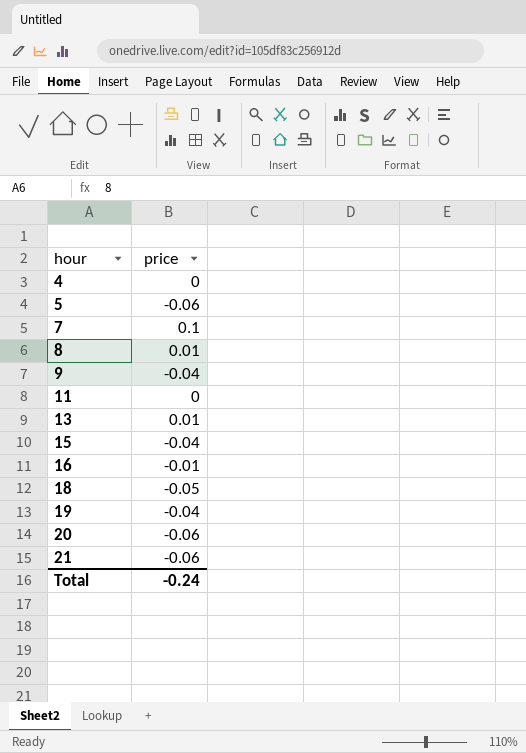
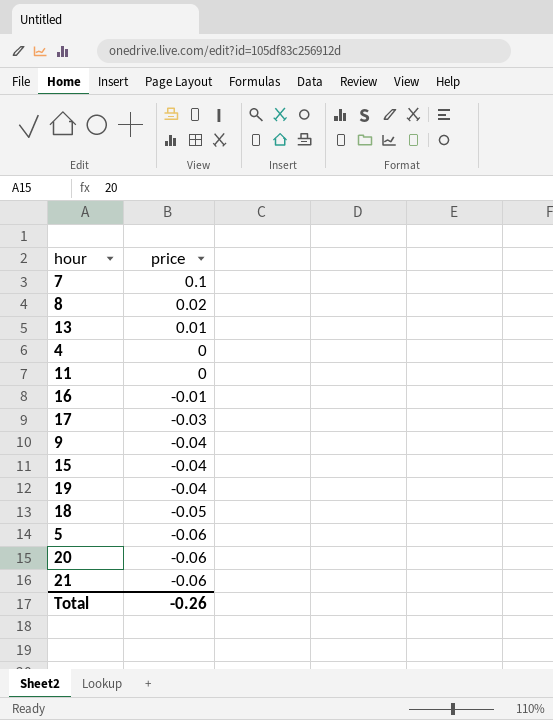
row order: hour ascending -> price descending
8 | price: 0.01 -> 0.02
row 17: none -> -0.03
Total | price: -0.24 -> -0.26

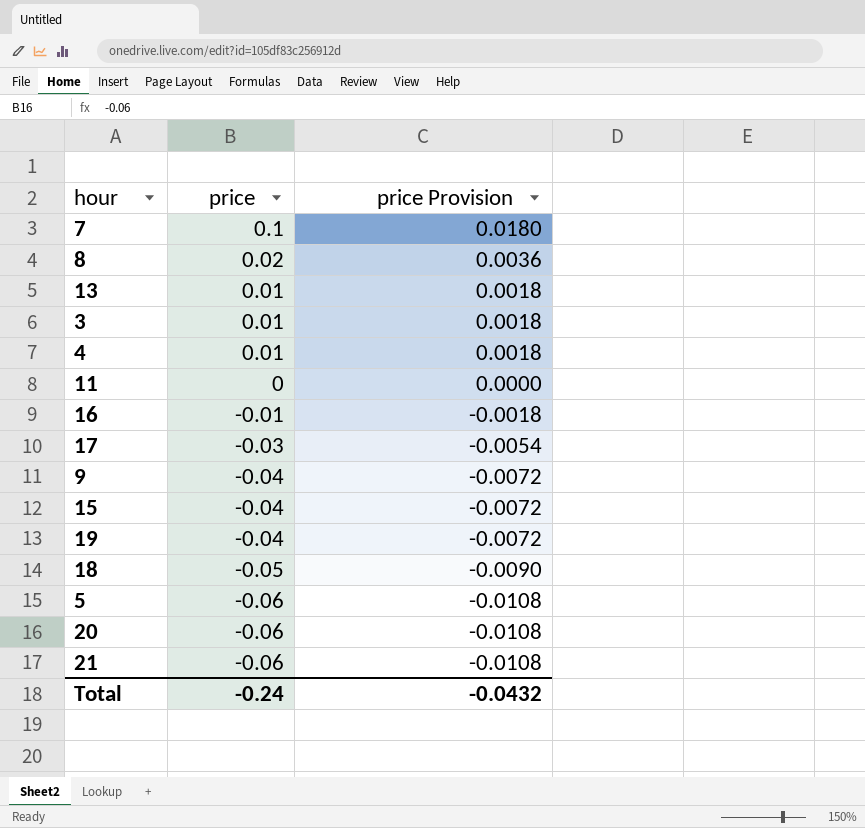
column price Provision | formula: none -> [price] * 0.18
row 3: none -> 0.01 | 0.0018
4 | price: 0 -> 0.01
Total | price: -0.26 -> -0.24

